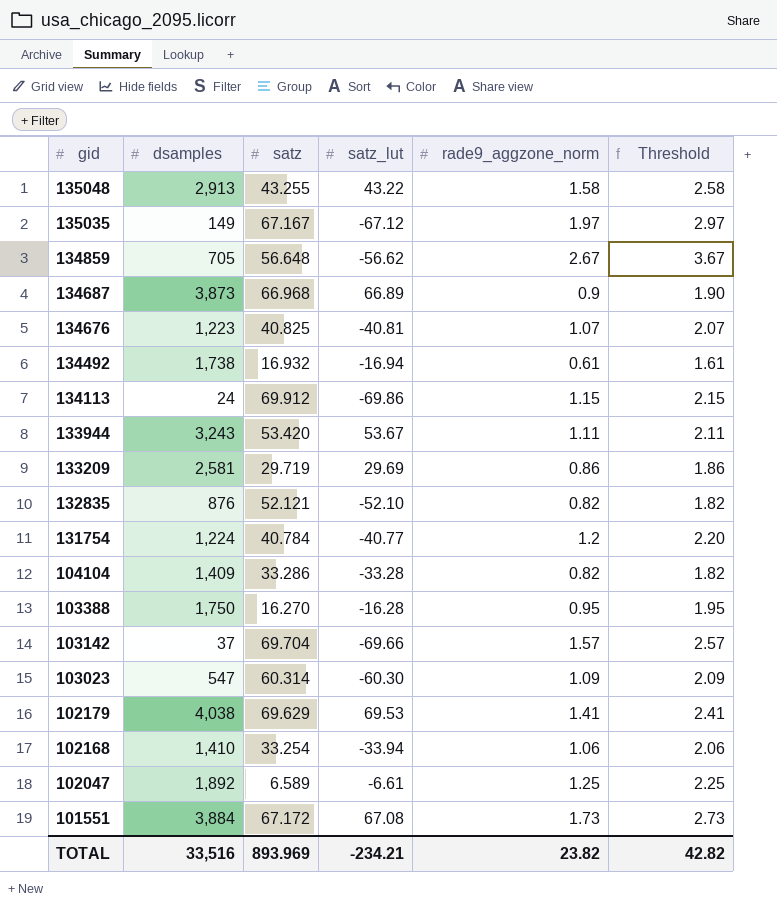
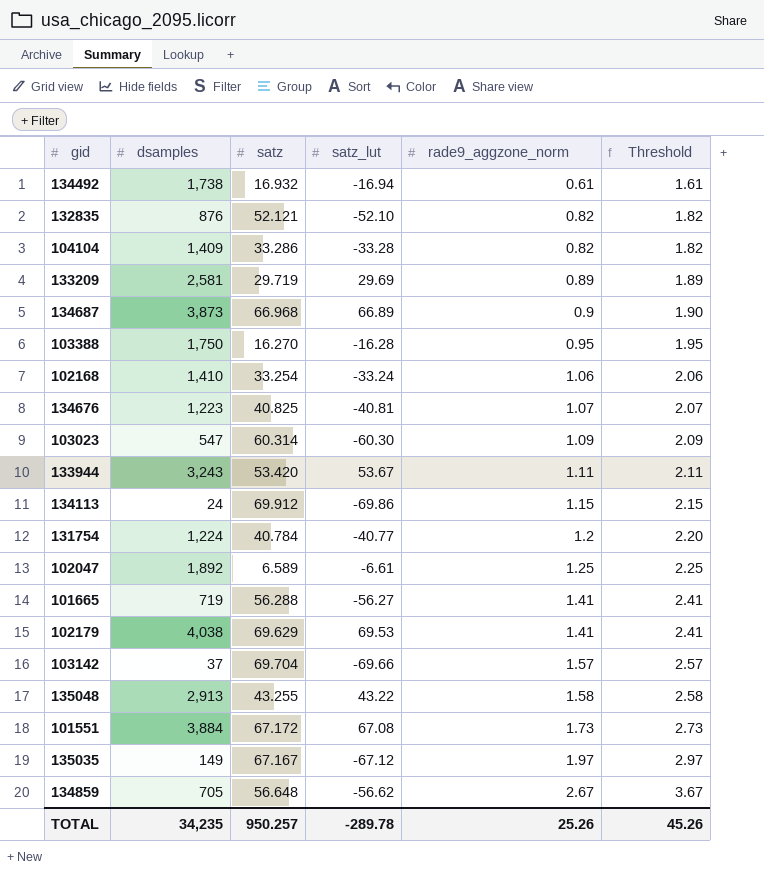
row order: gid descending -> rade9_aggzone_norm ascending
133209 | rade9_aggzone_norm: 0.86 -> 0.89
133209 | Threshold: 1.86 -> 1.89
102168 | satz_lut: -33.94 -> -33.24
row 101665: none -> 719 | 56.288 | -56.27 | 1.41 | 2.41
TOTAL | dsamples: 33,516 -> 34,235
TOTAL | satz: 893.969 -> 950.257
TOTAL | satz_lut: -234.21 -> -289.78
TOTAL | rade9_aggzone_norm: 23.82 -> 25.26
TOTAL | Threshold: 42.82 -> 45.26

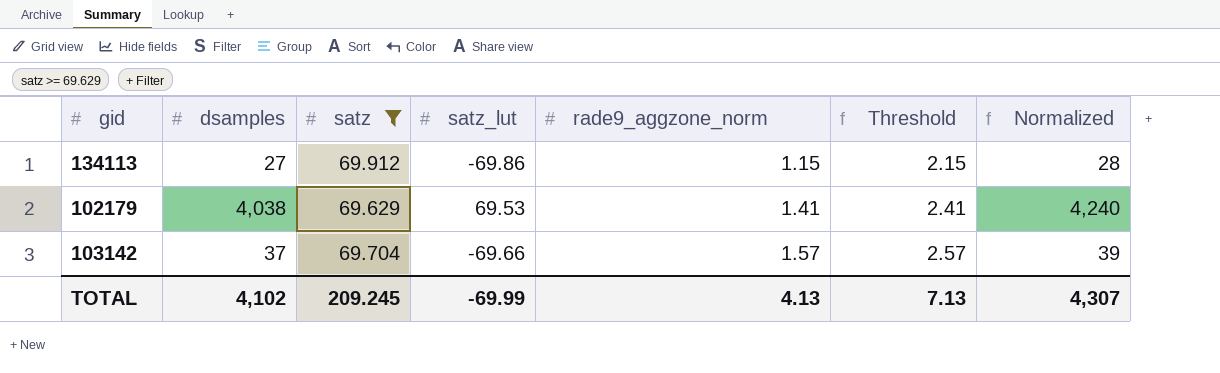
filter: none -> satz >= 69.629
column Normalized | formula: none -> [dsamples] * 1.05
134113 | dsamples: 24 -> 27
TOTAL | dsamples: 34,235 -> 4,102
TOTAL | satz: 950.257 -> 209.245
TOTAL | satz_lut: -289.78 -> -69.99
TOTAL | rade9_aggzone_norm: 25.26 -> 4.13
TOTAL | Threshold: 45.26 -> 7.13

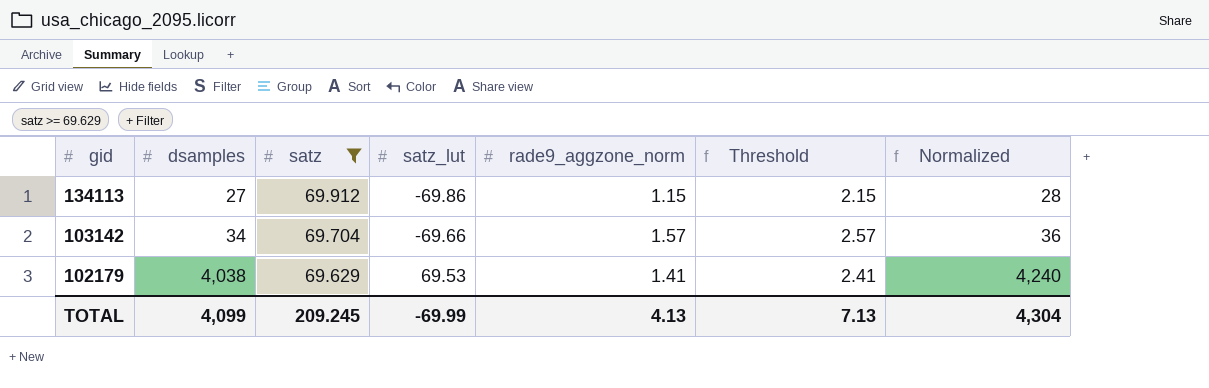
row order: rade9_aggzone_norm ascending -> gid descending
103142 | dsamples: 37 -> 34
103142 | Normalized: 39 -> 36
TOTAL | dsamples: 4,102 -> 4,099
TOTAL | Normalized: 4,307 -> 4,304

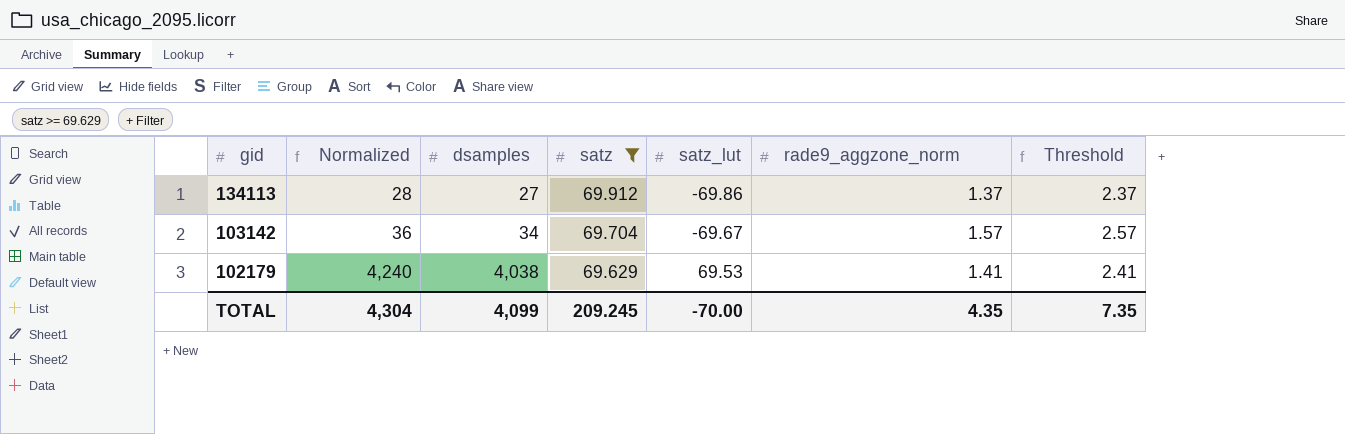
column Normalized | position: 7 -> 2
134113 | rade9_aggzone_norm: 1.15 -> 1.37
134113 | Threshold: 2.15 -> 2.37
103142 | satz_lut: -69.66 -> -69.67
TOTAL | satz_lut: -69.99 -> -70.00
TOTAL | rade9_aggzone_norm: 4.13 -> 4.35
TOTAL | Threshold: 7.13 -> 7.35

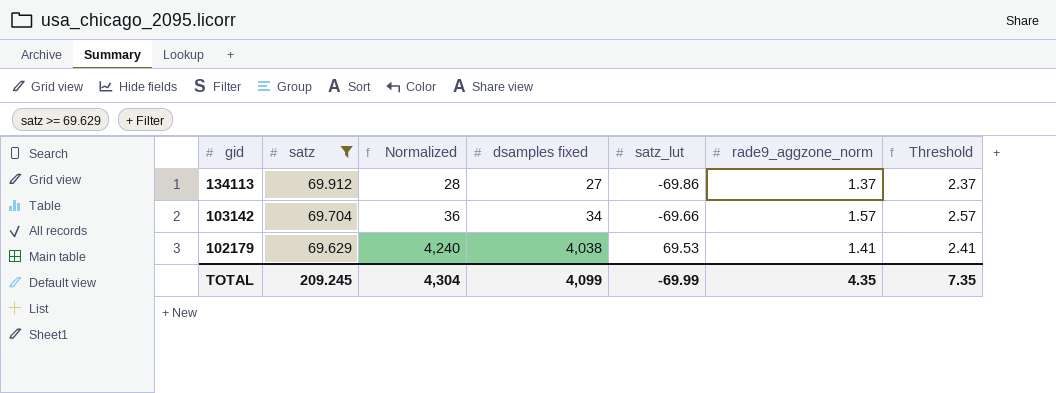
column satz | position: 4 -> 2
column name: dsamples -> dsamples fixed
103142 | satz_lut: -69.67 -> -69.66
TOTAL | satz_lut: -70.00 -> -69.99

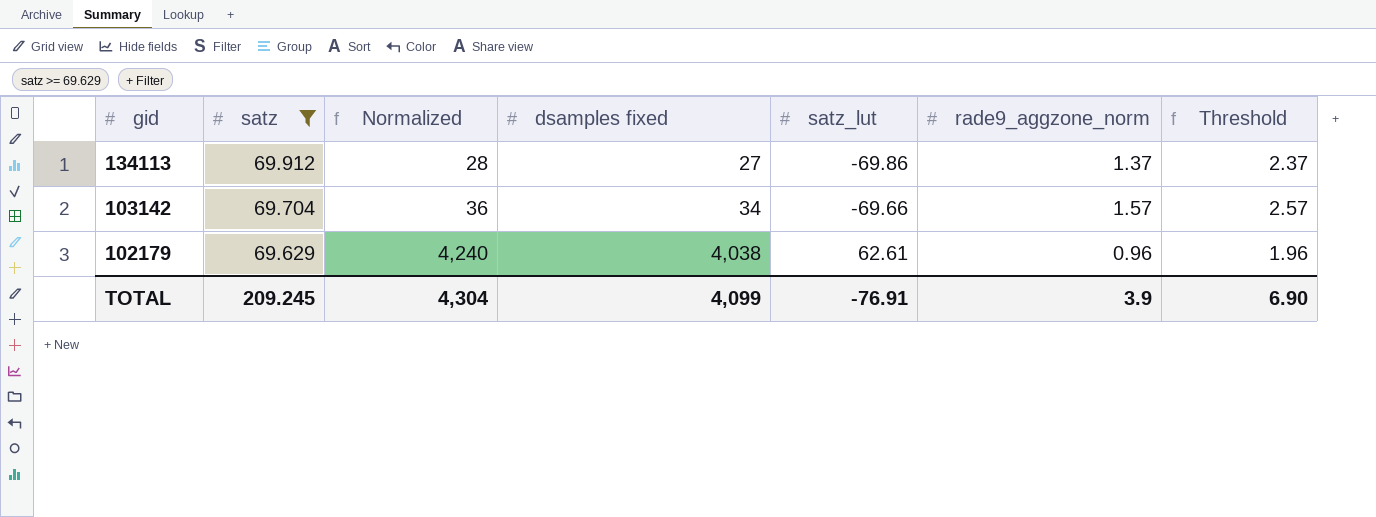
102179 | satz_lut: 69.53 -> 62.61
102179 | rade9_aggzone_norm: 1.41 -> 0.96
102179 | Threshold: 2.41 -> 1.96
TOTAL | satz_lut: -69.99 -> -76.91
TOTAL | rade9_aggzone_norm: 4.35 -> 3.9
TOTAL | Threshold: 7.35 -> 6.90

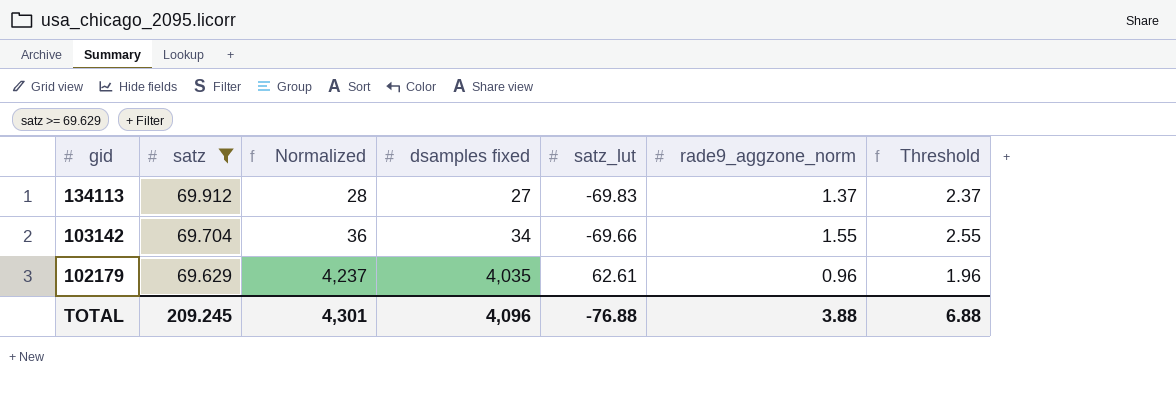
134113 | satz_lut: -69.86 -> -69.83
103142 | rade9_aggzone_norm: 1.57 -> 1.55
103142 | Threshold: 2.57 -> 2.55
102179 | Normalized: 4,240 -> 4,237
102179 | dsamples fixed: 4,038 -> 4,035
TOTAL | Normalized: 4,304 -> 4,301
TOTAL | dsamples fixed: 4,099 -> 4,096
TOTAL | satz_lut: -76.91 -> -76.88
TOTAL | rade9_aggzone_norm: 3.9 -> 3.88
TOTAL | Threshold: 6.90 -> 6.88

